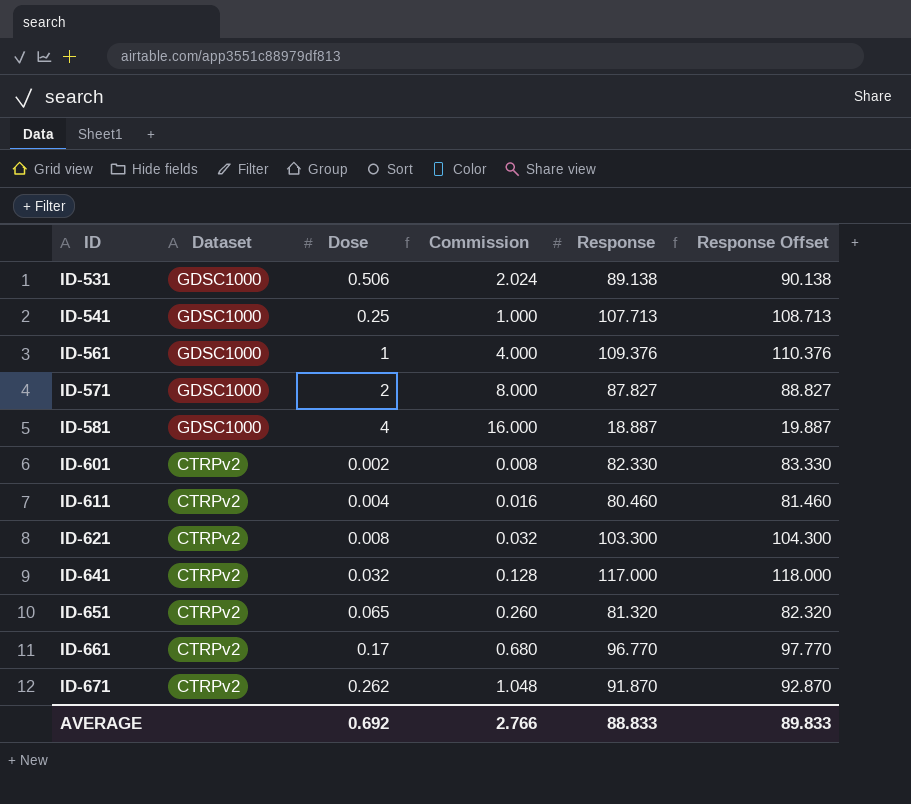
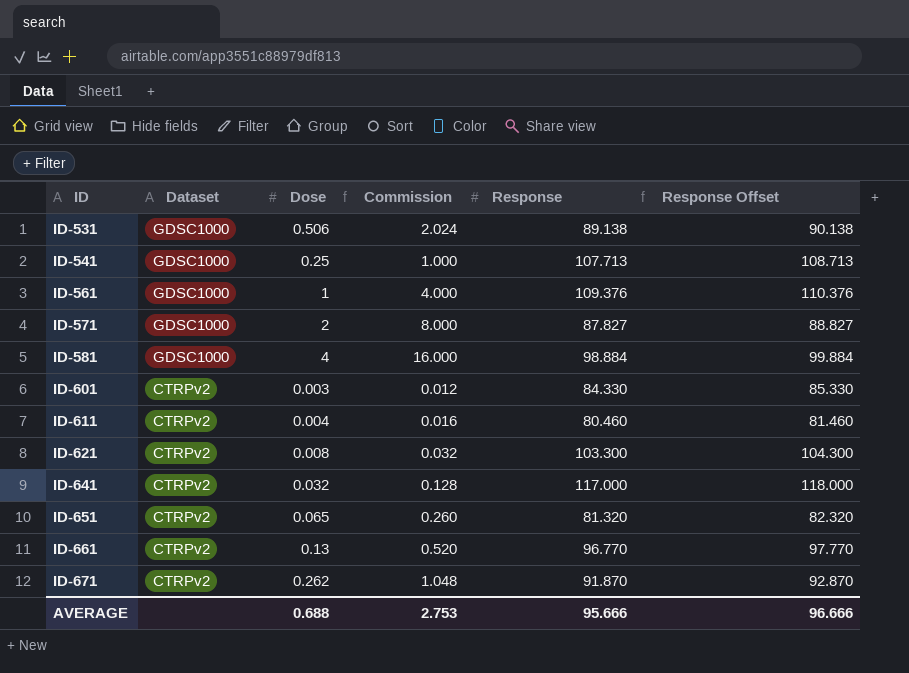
ID-581 | Response: 18.887 -> 98.884
ID-581 | Response Offset: 19.887 -> 99.884
ID-601 | Dose: 0.002 -> 0.003
ID-601 | Commission: 0.008 -> 0.012
ID-601 | Response: 82.330 -> 84.330
ID-601 | Response Offset: 83.330 -> 85.330
ID-661 | Dose: 0.17 -> 0.13
ID-661 | Commission: 0.680 -> 0.520
AVERAGE | Dose: 0.692 -> 0.688
AVERAGE | Commission: 2.766 -> 2.753
AVERAGE | Response: 88.833 -> 95.666
AVERAGE | Response Offset: 89.833 -> 96.666

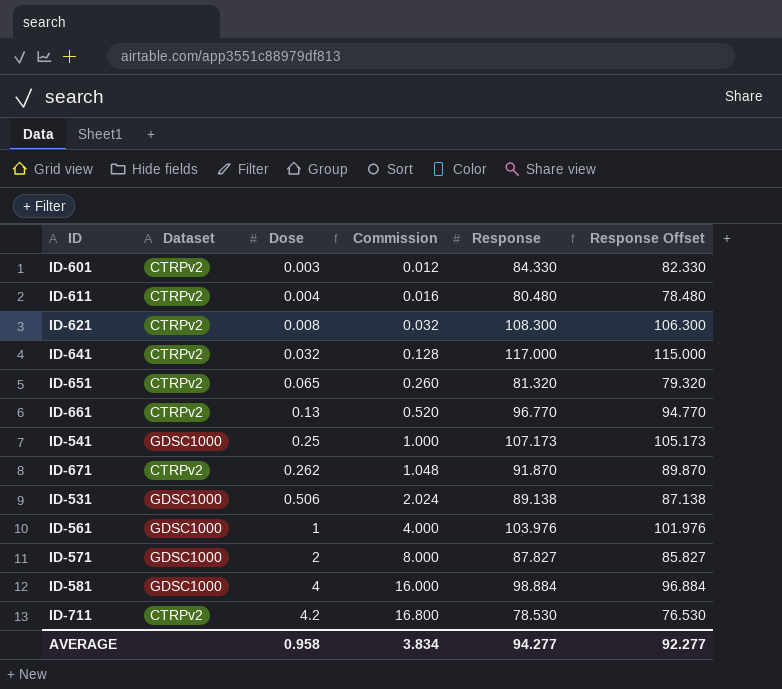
row order: ID ascending -> Dose ascending
column Response Offset | formula: [Response] + 1 -> [Response] - 2
ID-611 | Response: 80.460 -> 80.480
ID-621 | Response: 103.300 -> 108.300
ID-541 | Response: 107.713 -> 107.173
ID-561 | Response: 109.376 -> 103.976
row ID-711: none -> CTRPv2 | 4.2 | 16.800 | 78.530 | 76.530
AVERAGE | Dose: 0.688 -> 0.958
AVERAGE | Commission: 2.753 -> 3.834
AVERAGE | Response: 95.666 -> 94.277
AVERAGE | Response Offset: 96.666 -> 92.277

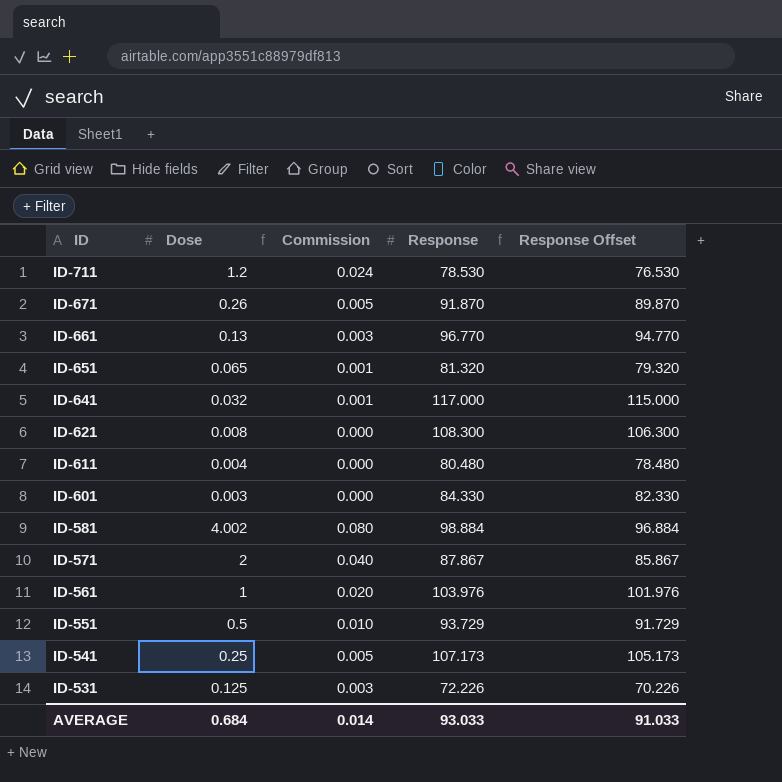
row order: Dose ascending -> ID descending
column Dataset | position: 2 -> none
column Commission | formula: [Dose] * 4 -> [Dose] * 0.02
ID-711 | Dose: 4.2 -> 1.2
ID-671 | Dose: 0.262 -> 0.26
ID-581 | Dose: 4 -> 4.002
ID-571 | Response: 87.827 -> 87.867
ID-571 | Response Offset: 85.827 -> 85.867
row ID-551: none -> 0.5 | 0.010 | 93.729 | 91.729
ID-531 | Dose: 0.506 -> 0.125
ID-531 | Response: 89.138 -> 72.226
ID-531 | Response Offset: 87.138 -> 70.226
AVERAGE | Dose: 0.958 -> 0.684
AVERAGE | Commission: 3.834 -> 0.014
AVERAGE | Response: 94.277 -> 93.033
AVERAGE | Response Offset: 92.277 -> 91.033

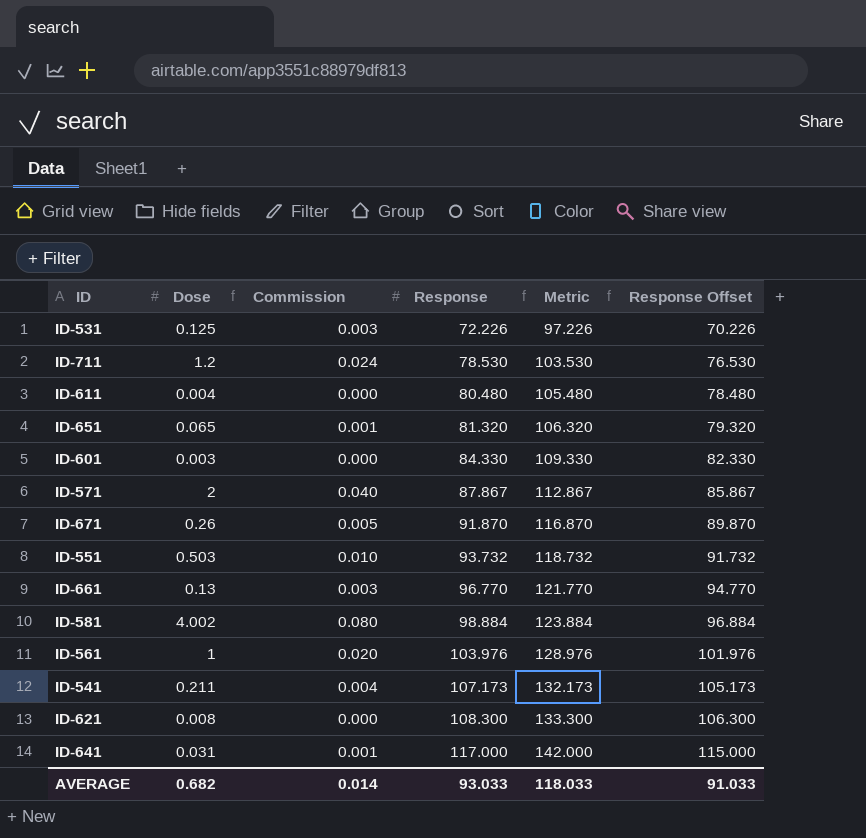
row order: ID descending -> Response ascending
column Metric | formula: none -> [Response] + 25
ID-551 | Dose: 0.5 -> 0.503
ID-551 | Response: 93.729 -> 93.732
ID-551 | Response Offset: 91.729 -> 91.732
ID-541 | Dose: 0.25 -> 0.211
ID-541 | Commission: 0.005 -> 0.004
ID-641 | Dose: 0.032 -> 0.031
AVERAGE | Dose: 0.684 -> 0.682

